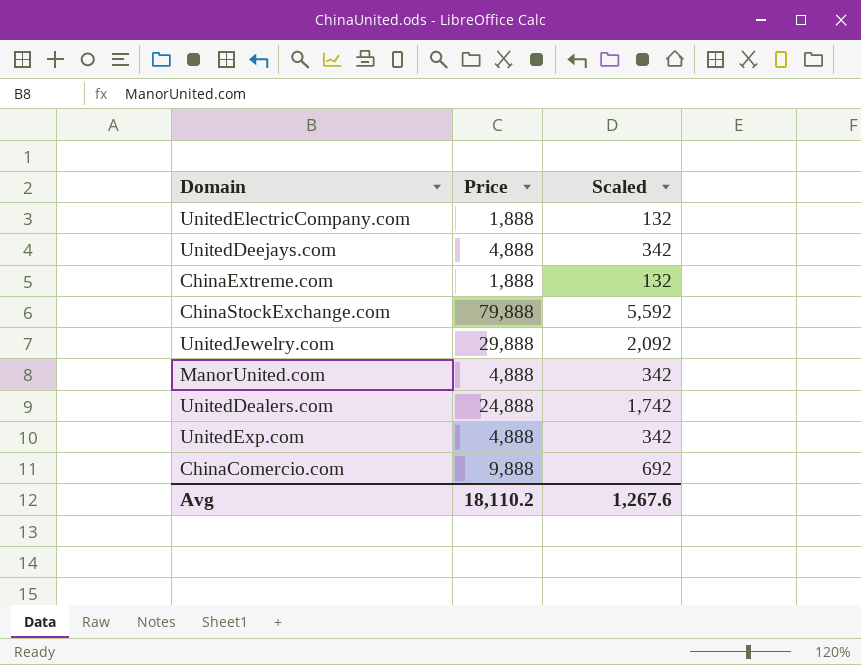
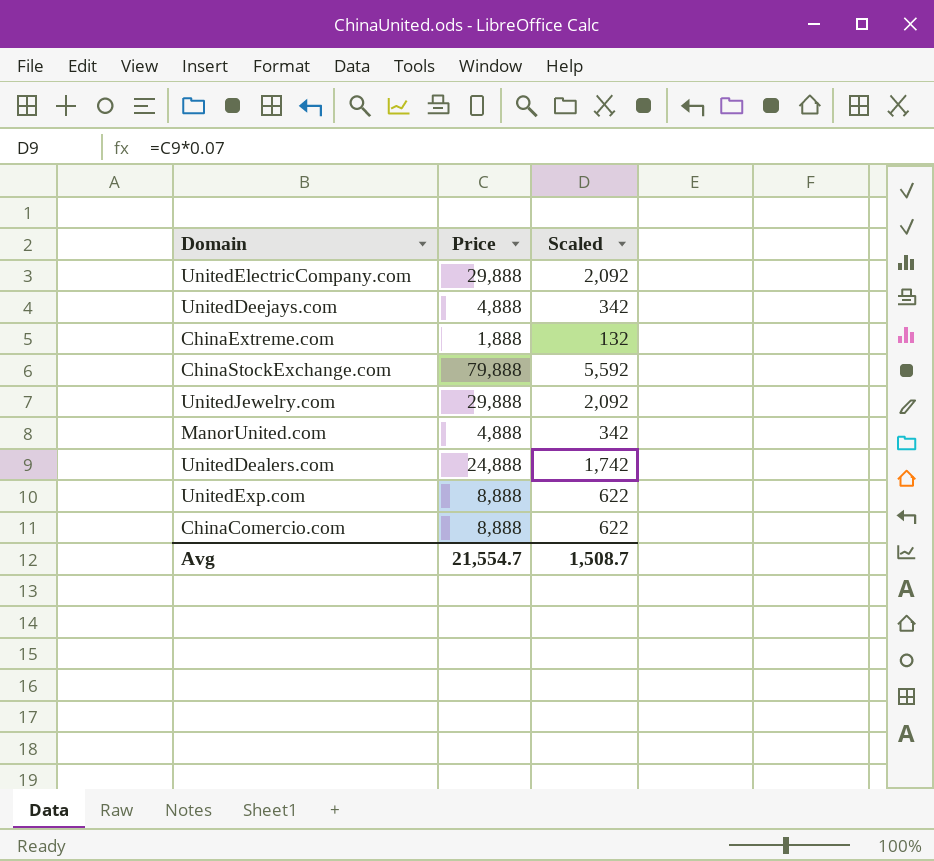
UnitedElectricCompany.com | Price: 1,888 -> 29,888
UnitedElectricCompany.com | Scaled: 132 -> 2,092
UnitedExp.com | Price: 4,888 -> 8,888
UnitedExp.com | Scaled: 342 -> 622
ChinaComercio.com | Price: 9,888 -> 8,888
ChinaComercio.com | Scaled: 692 -> 622
Avg | Price: 18,110.2 -> 21,554.7
Avg | Scaled: 1,267.6 -> 1,508.7

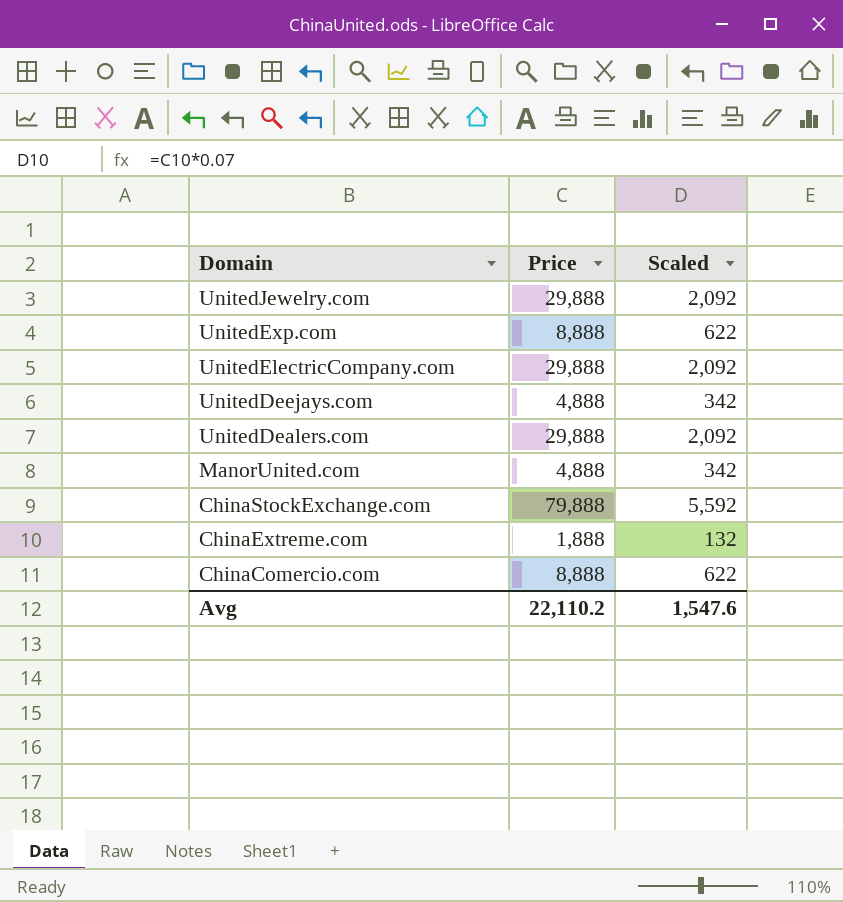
row order: none -> Domain descending
UnitedDealers.com | Price: 24,888 -> 29,888
UnitedDealers.com | Scaled: 1,742 -> 2,092
Avg | Price: 21,554.7 -> 22,110.2
Avg | Scaled: 1,508.7 -> 1,547.6

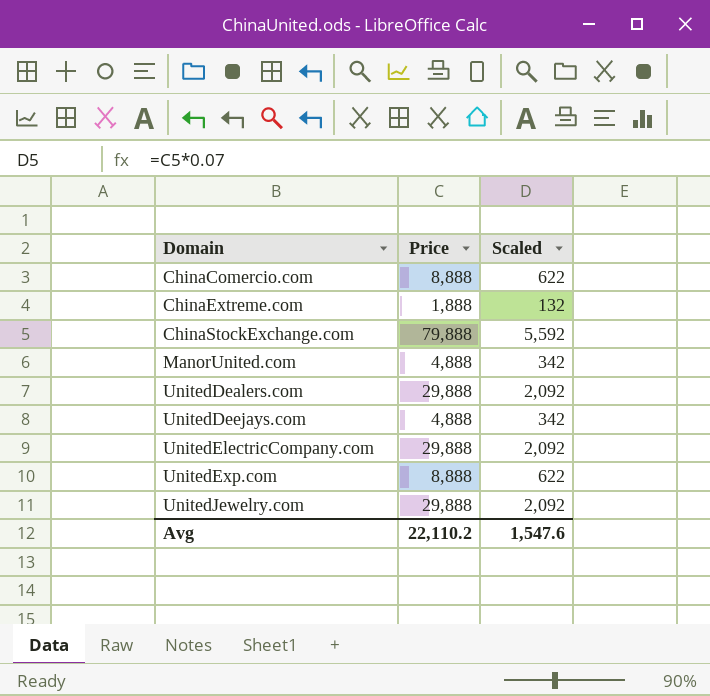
row order: Domain descending -> Domain ascending

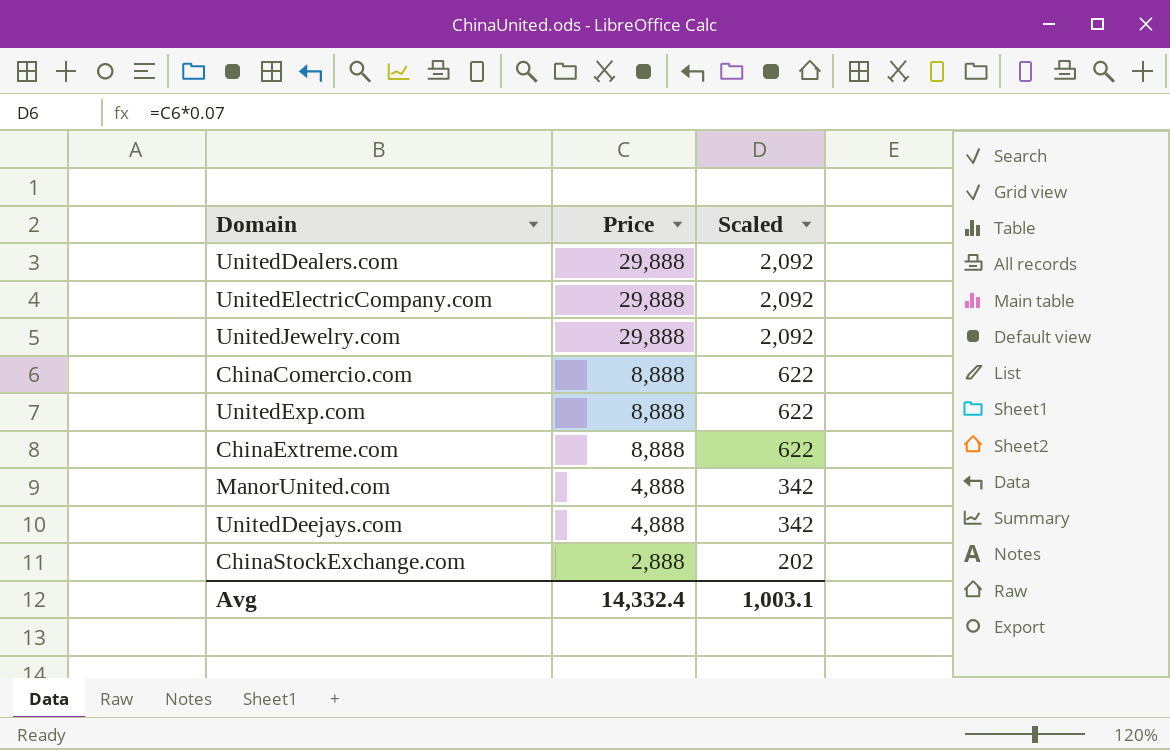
row order: Domain ascending -> Price descending
ChinaExtreme.com | Price: 1,888 -> 8,888
ChinaExtreme.com | Scaled: 132 -> 622
ChinaStockExchange.com | Price: 79,888 -> 2,888
ChinaStockExchange.com | Scaled: 5,592 -> 202
Avg | Price: 22,110.2 -> 14,332.4
Avg | Scaled: 1,547.6 -> 1,003.1

